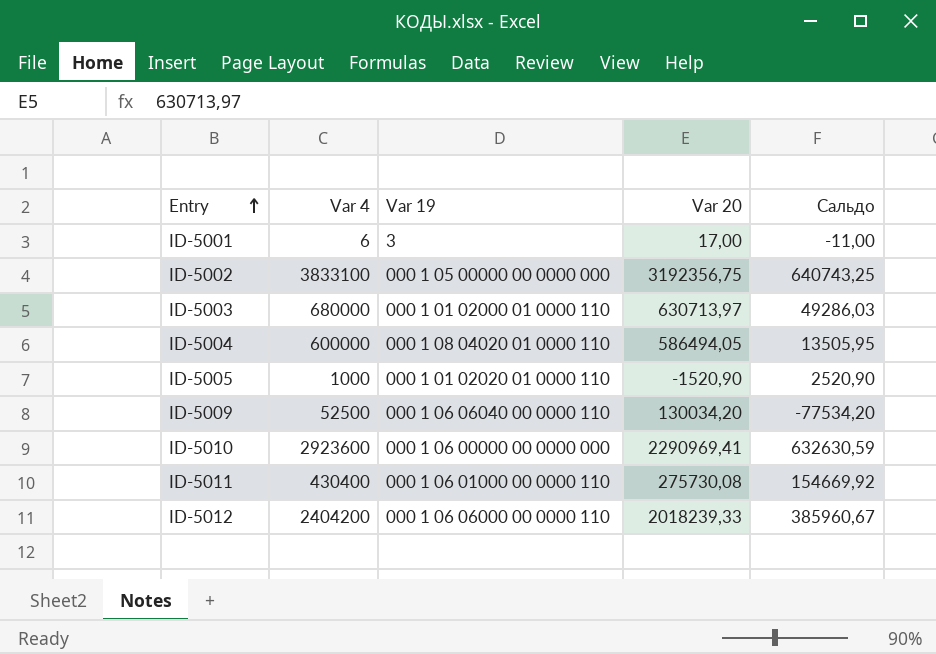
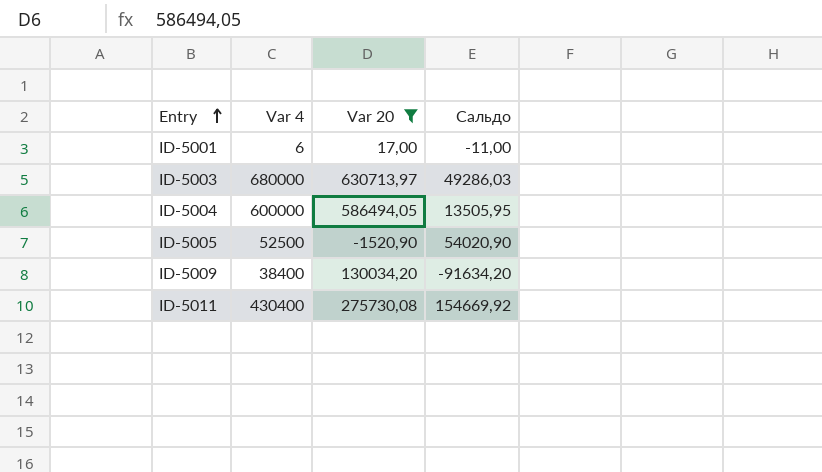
filter: none -> Var 20 <= 630713,97
column Var 19 | position: 3 -> none
ID-5005 | Var 4: 1000 -> 52500
ID-5005 | Сальдо: 2520,90 -> 54020,90
ID-5009 | Var 4: 52500 -> 38400
ID-5009 | Сальдо: -77534,20 -> -91634,20

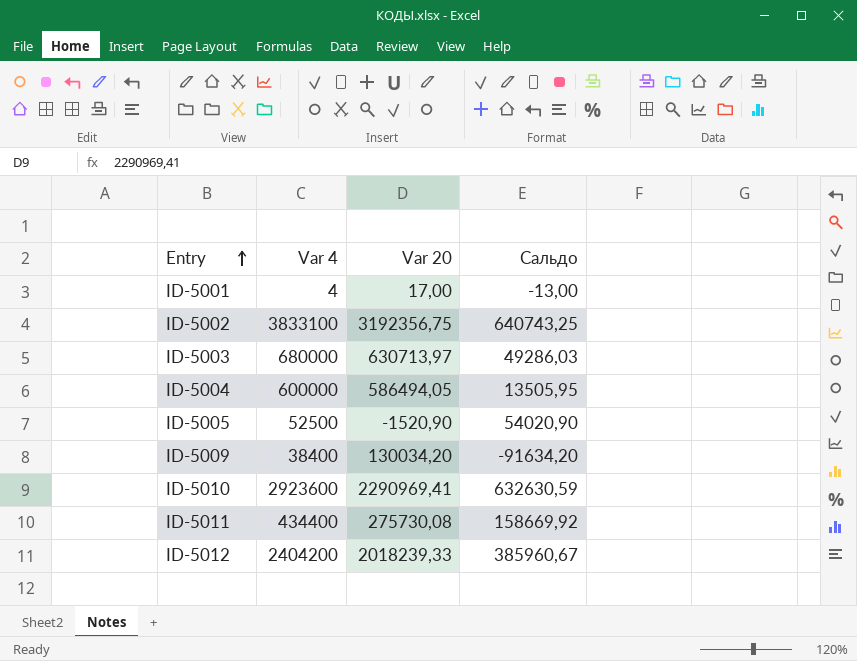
filter: Var 20 <= 630713,97 -> none
ID-5001 | Var 4: 6 -> 4
ID-5001 | Сальдо: -11,00 -> -13,00
ID-5011 | Var 4: 430400 -> 434400
ID-5011 | Сальдо: 154669,92 -> 158669,92

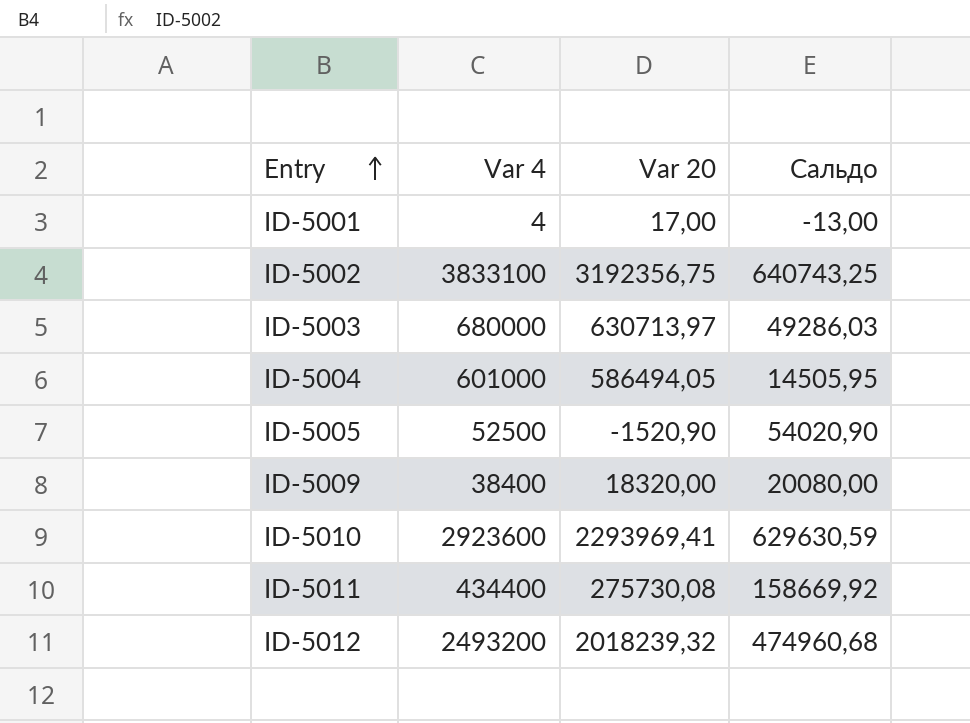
ID-5004 | Var 4: 600000 -> 601000
ID-5004 | Сальдо: 13505,95 -> 14505,95
ID-5009 | Var 20: 130034,20 -> 18320,00
ID-5009 | Сальдо: -91634,20 -> 20080,00
ID-5010 | Var 20: 2290969,41 -> 2293969,41
ID-5010 | Сальдо: 632630,59 -> 629630,59
ID-5012 | Var 4: 2404200 -> 2493200
ID-5012 | Var 20: 2018239,33 -> 2018239,32
ID-5012 | Сальдо: 385960,67 -> 474960,68

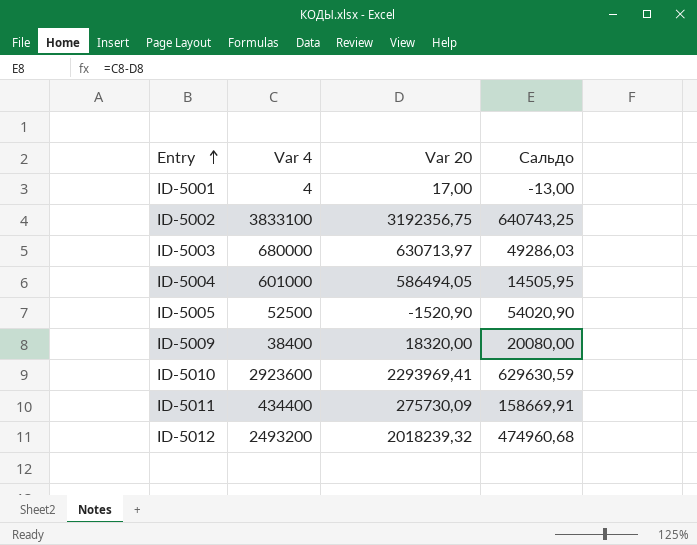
ID-5011 | Var 20: 275730,08 -> 275730,09
ID-5011 | Сальдо: 158669,92 -> 158669,91

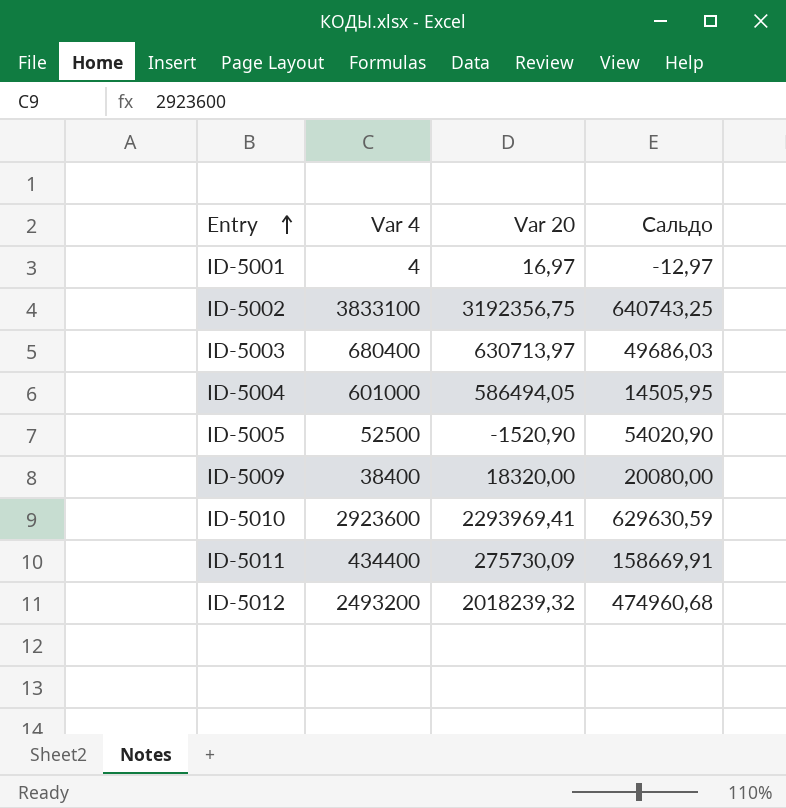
ID-5001 | Var 20: 17,00 -> 16,97
ID-5001 | Сальдо: -13,00 -> -12,97
ID-5003 | Var 4: 680000 -> 680400
ID-5003 | Сальдо: 49286,03 -> 49686,03

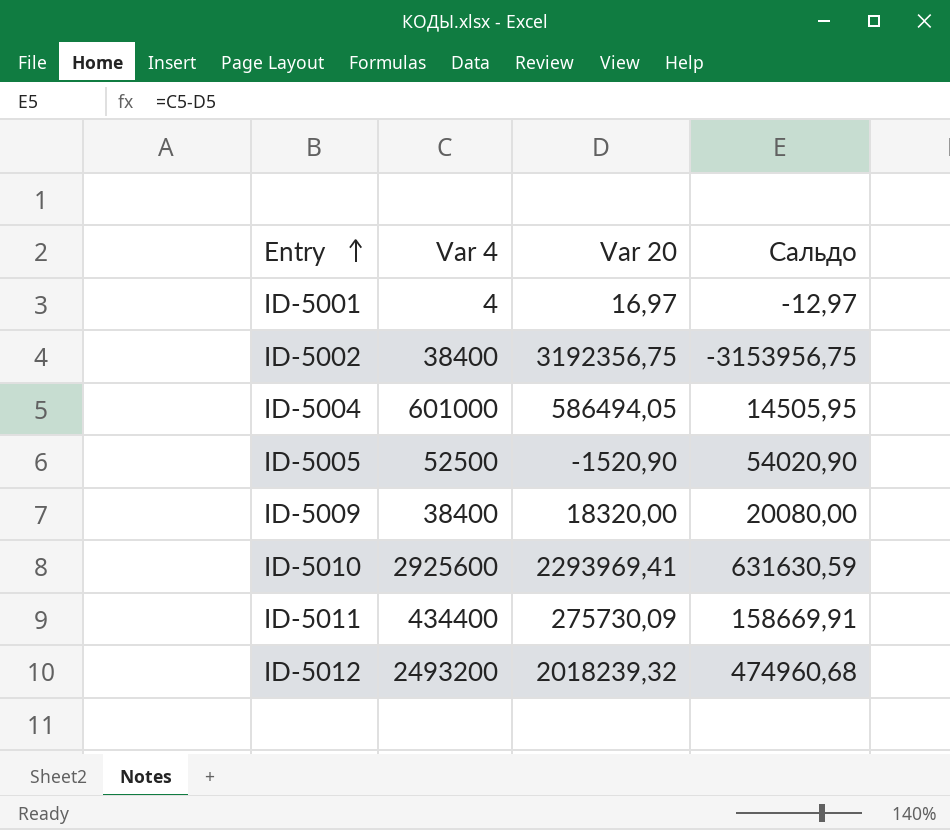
row ID-5003: 680400 | 630713,97 | 49686,03 -> none
ID-5002 | Var 4: 3833100 -> 38400
ID-5002 | Сальдо: 640743,25 -> -3153956,75
ID-5010 | Var 4: 2923600 -> 2925600
ID-5010 | Сальдо: 629630,59 -> 631630,59

